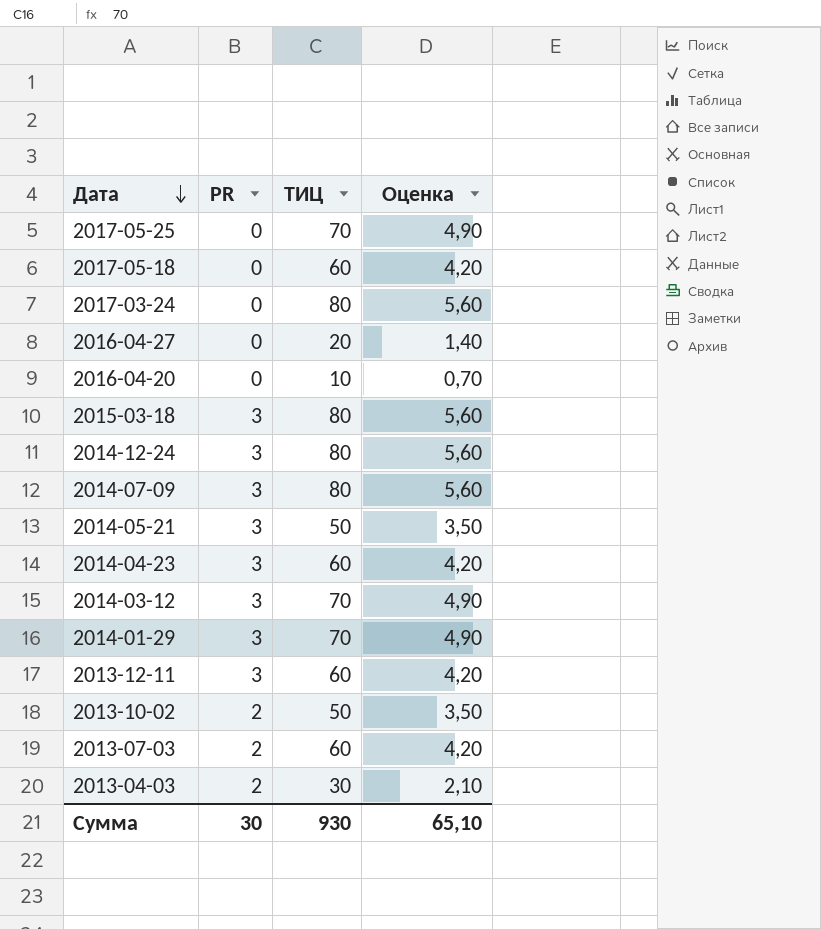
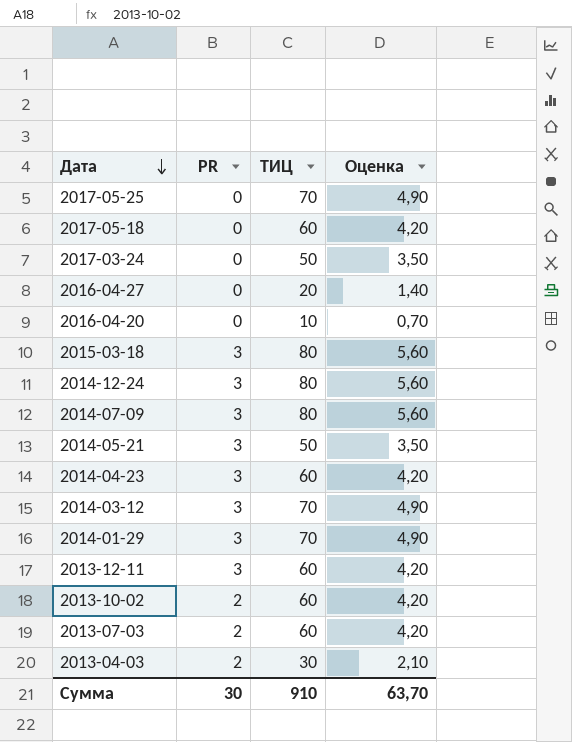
2017-03-24 | ТИЦ: 80 -> 50
2017-03-24 | Оценка: 5,60 -> 3,50
2013-10-02 | ТИЦ: 50 -> 60
2013-10-02 | Оценка: 3,50 -> 4,20
Сумма | ТИЦ: 930 -> 910
Сумма | Оценка: 65,10 -> 63,70

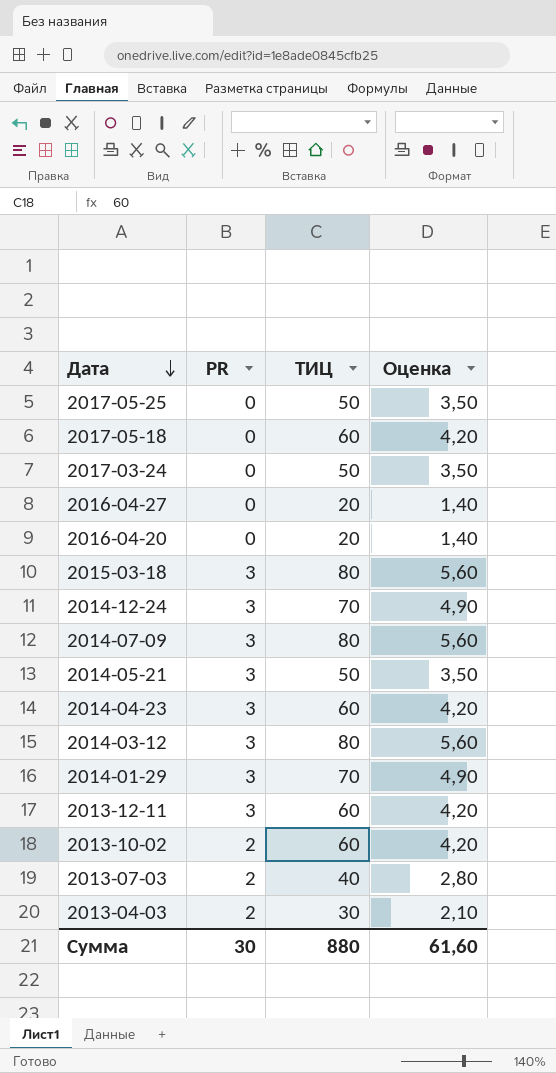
2017-05-25 | ТИЦ: 70 -> 50
2017-05-25 | Оценка: 4,90 -> 3,50
2016-04-20 | ТИЦ: 10 -> 20
2016-04-20 | Оценка: 0,70 -> 1,40
2014-12-24 | ТИЦ: 80 -> 70
2014-12-24 | Оценка: 5,60 -> 4,90
2014-03-12 | ТИЦ: 70 -> 80
2014-03-12 | Оценка: 4,90 -> 5,60
2013-07-03 | ТИЦ: 60 -> 40
2013-07-03 | Оценка: 4,20 -> 2,80
Сумма | ТИЦ: 910 -> 880
Сумма | Оценка: 63,70 -> 61,60

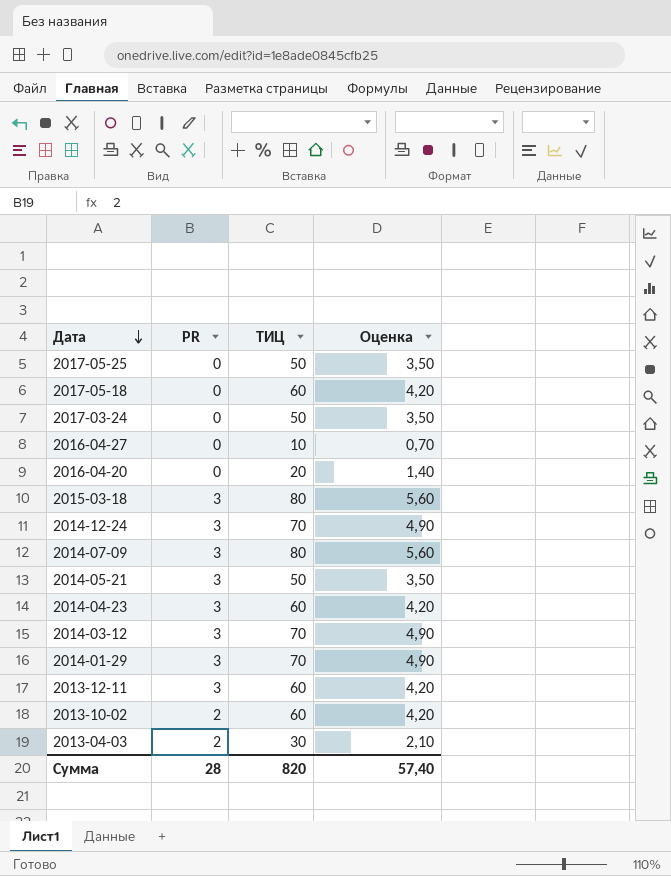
row 2013-07-03: 2 | 40 | 2,80 -> none
2016-04-27 | ТИЦ: 20 -> 10
2016-04-27 | Оценка: 1,40 -> 0,70
2014-03-12 | ТИЦ: 80 -> 70
2014-03-12 | Оценка: 5,60 -> 4,90
Сумма | PR: 30 -> 28
Сумма | ТИЦ: 880 -> 820
Сумма | Оценка: 61,60 -> 57,40

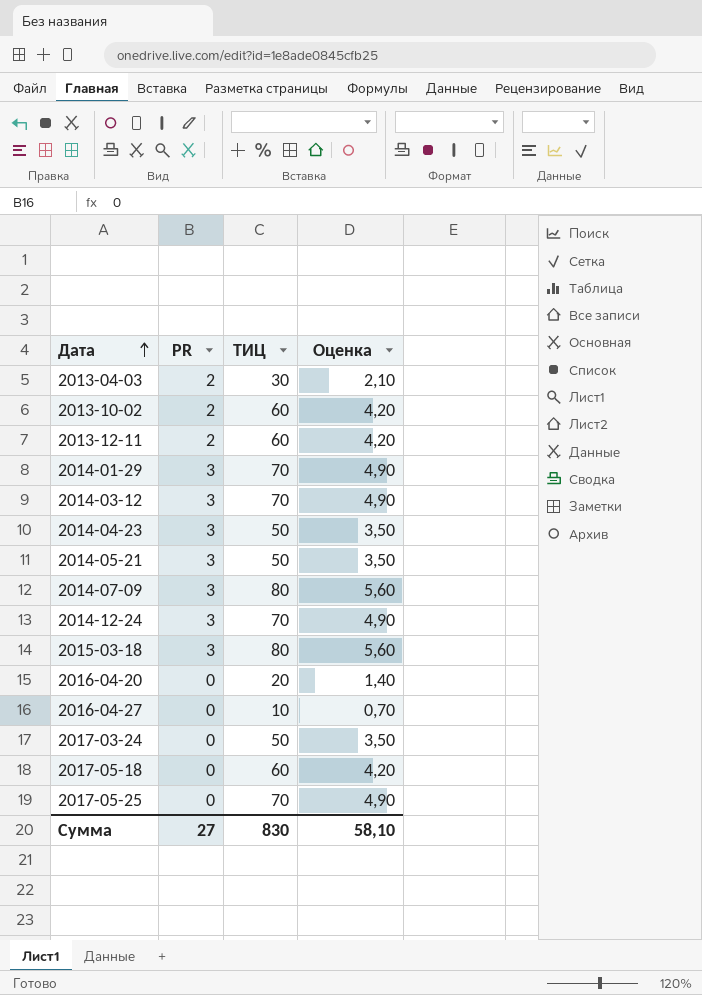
row order: Дата descending -> Дата ascending
2013-12-11 | PR: 3 -> 2
2014-04-23 | ТИЦ: 60 -> 50
2014-04-23 | Оценка: 4,20 -> 3,50
2017-05-25 | ТИЦ: 50 -> 70
2017-05-25 | Оценка: 3,50 -> 4,90
Сумма | PR: 28 -> 27
Сумма | ТИЦ: 820 -> 830
Сумма | Оценка: 57,40 -> 58,10

